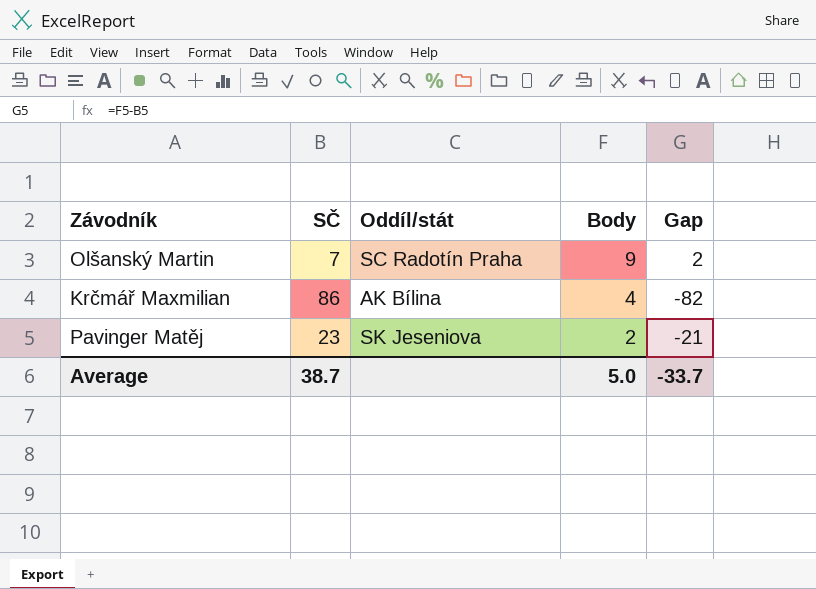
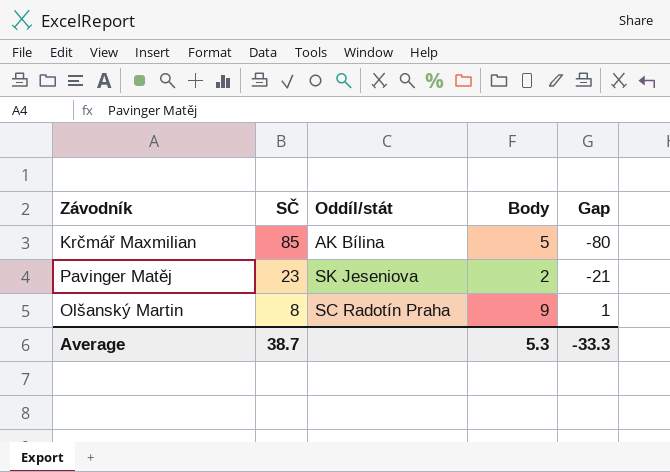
row order: Body descending -> SČ descending
Krčmář Maxmilian | SČ: 86 -> 85
Krčmář Maxmilian | Body: 4 -> 5
Krčmář Maxmilian | Gap: -82 -> -80
Olšanský Martin | SČ: 7 -> 8
Olšanský Martin | Gap: 2 -> 1
Average | Body: 5.0 -> 5.3
Average | Gap: -33.7 -> -33.3

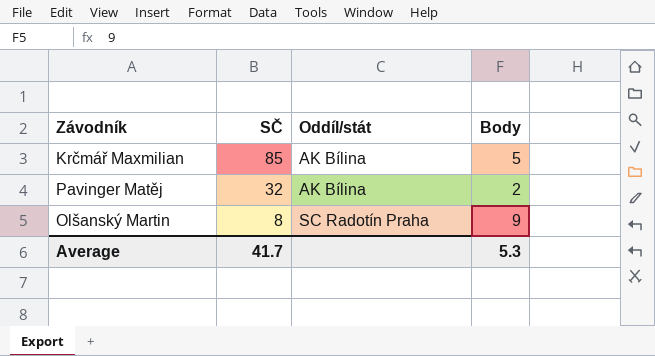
column Gap | formula: [Body] - [SČ] -> none
Pavinger Matěj | SČ: 23 -> 32
Pavinger Matěj | Oddíl/stát: SK Jeseniova -> AK Bílina
Average | SČ: 38.7 -> 41.7

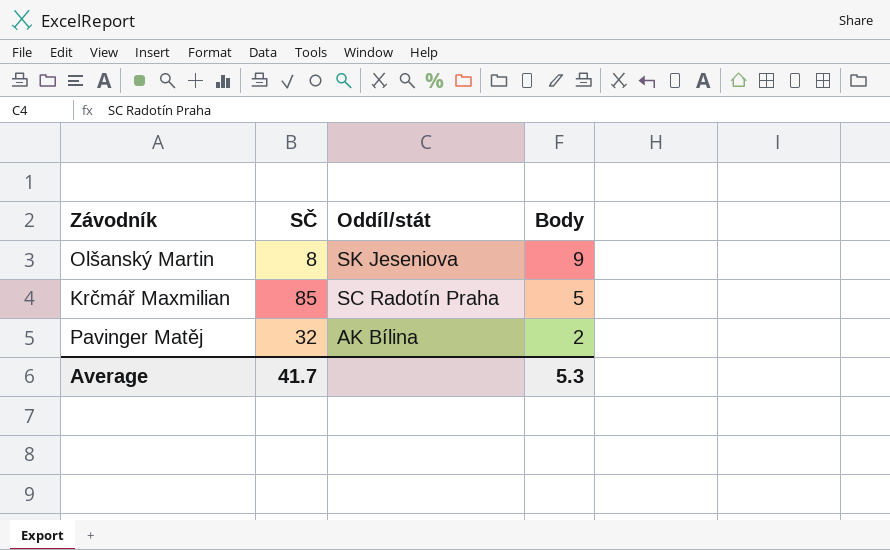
row order: SČ descending -> Oddíl/stát descending
Olšanský Martin | Oddíl/stát: SC Radotín Praha -> SK Jeseniova
Krčmář Maxmilian | Oddíl/stát: AK Bílina -> SC Radotín Praha

